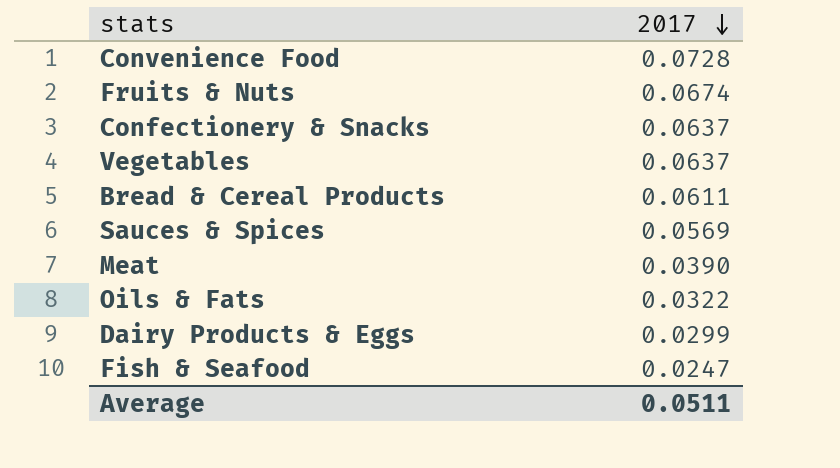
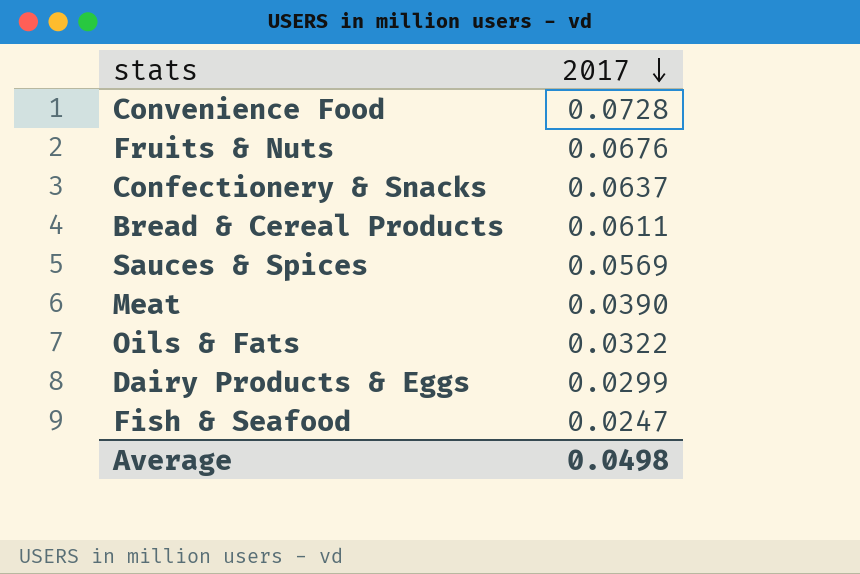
row Vegetables: 0.0637 -> none
Fruits & Nuts | 2017: 0.0674 -> 0.0676
Average | 2017: 0.0511 -> 0.0498

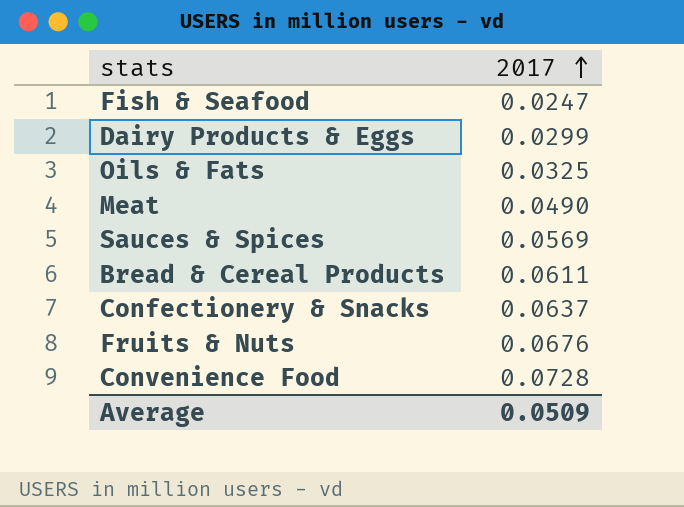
row order: 2017 descending -> 2017 ascending
Oils & Fats | 2017: 0.0322 -> 0.0325
Meat | 2017: 0.0390 -> 0.0490
Average | 2017: 0.0498 -> 0.0509

